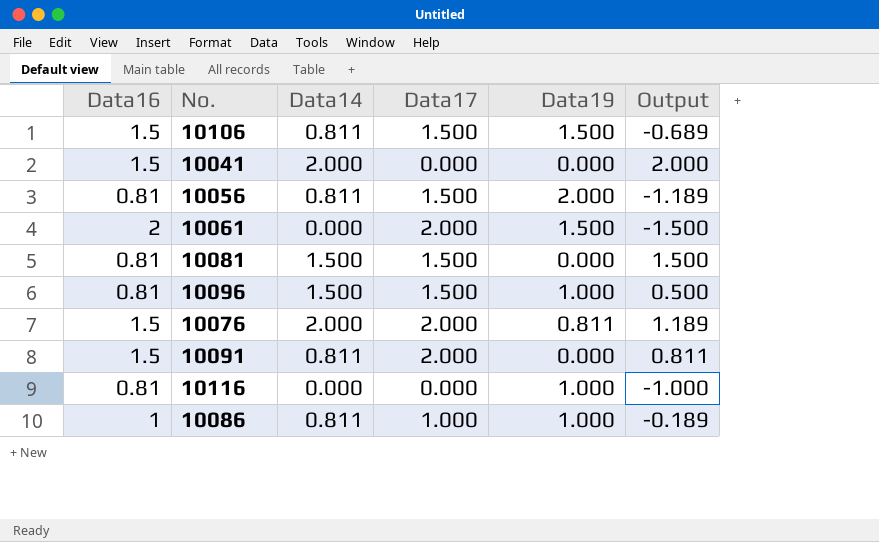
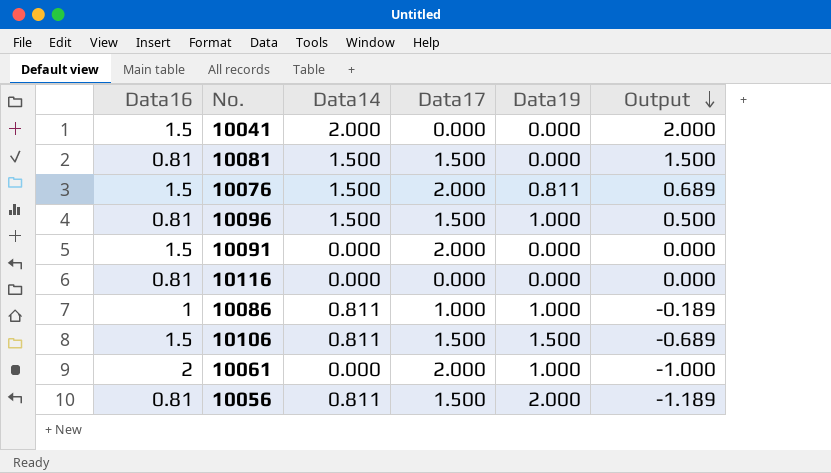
row order: none -> Output descending
10076 | Data14: 2.000 -> 1.500
10076 | Output: 1.189 -> 0.689
10091 | Data14: 0.811 -> 0.000
10091 | Output: 0.811 -> 0.000
10116 | Data19: 1.000 -> 0.000
10116 | Output: -1.000 -> 0.000
10061 | Data19: 1.500 -> 1.000
10061 | Output: -1.500 -> -1.000

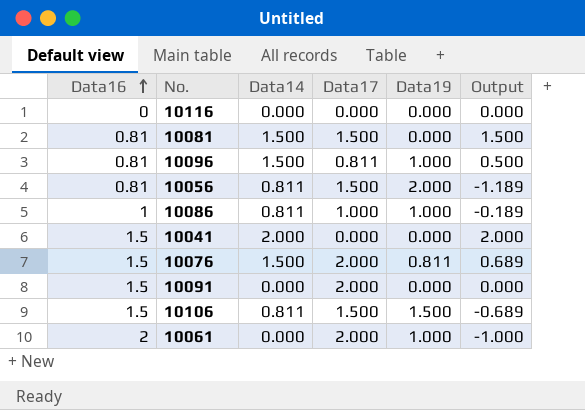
row order: Output descending -> Data16 ascending
10116 | Data16: 0.81 -> 0
10096 | Data17: 1.500 -> 0.811

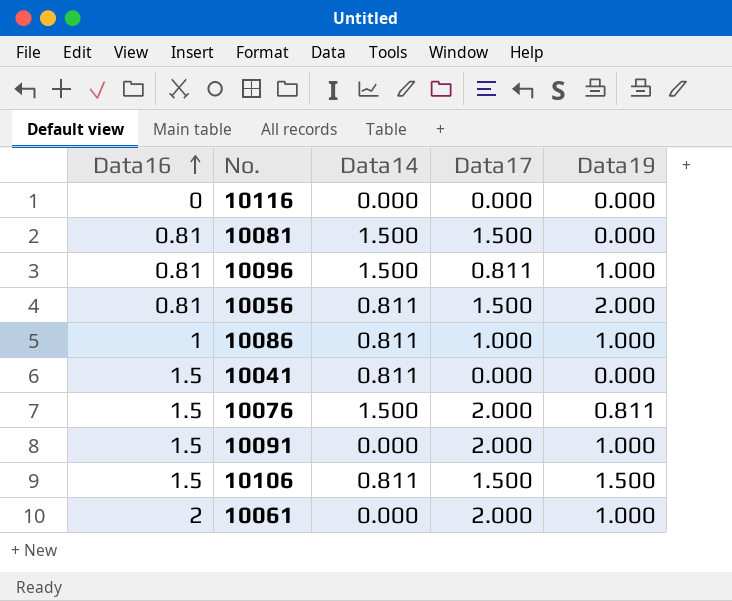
column Output | formula: [Data14] - [Data19] -> none
10041 | Data14: 2.000 -> 0.811
10091 | Data19: 0.000 -> 1.000

